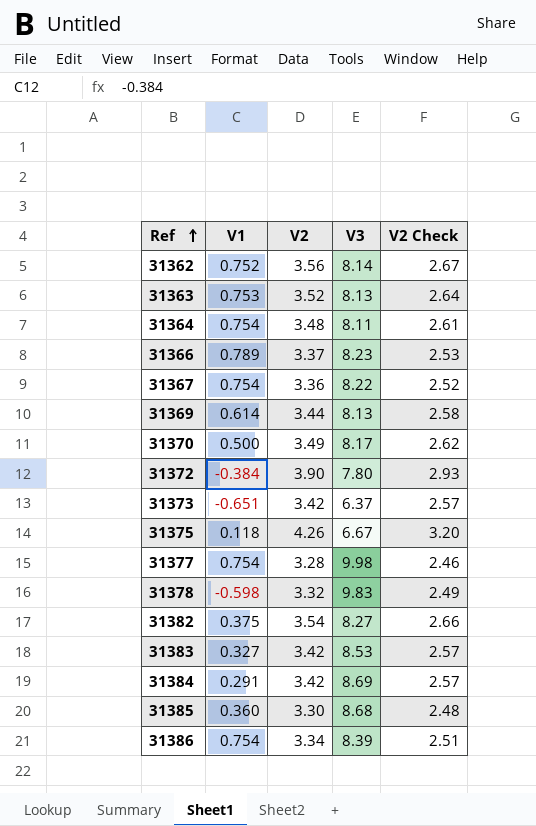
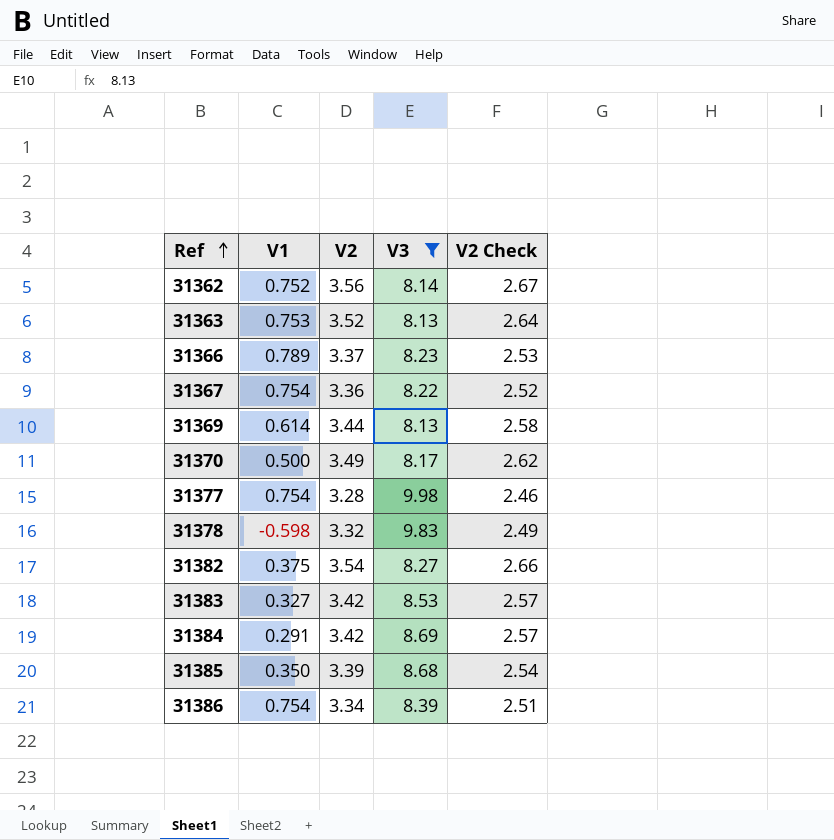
filter: none -> V3 >= 8.13
31385 | V1: 0.360 -> 0.350
31385 | V2: 3.30 -> 3.39
31385 | V2 Check: 2.48 -> 2.54

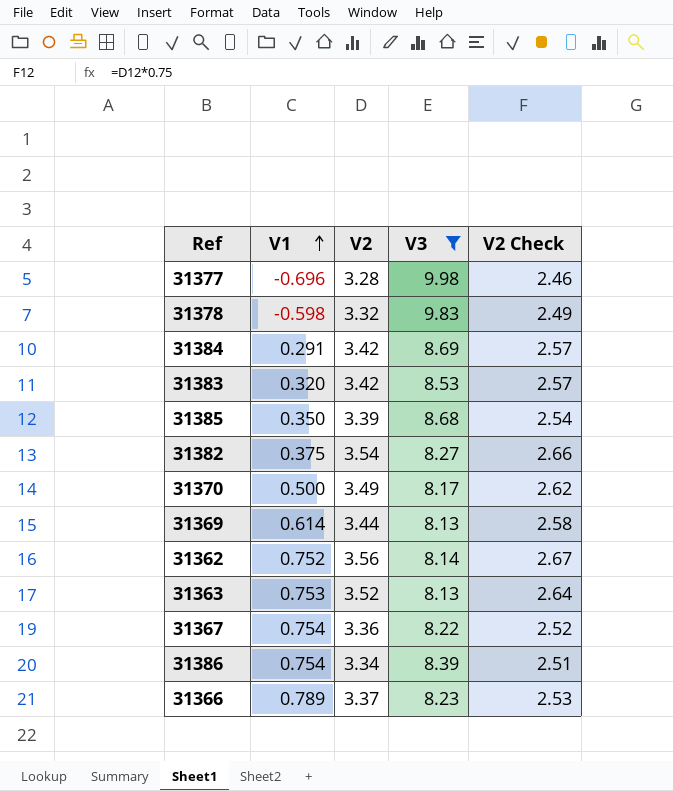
row order: Ref ascending -> V1 ascending
31377 | V1: 0.754 -> -0.696
31383 | V1: 0.327 -> 0.320

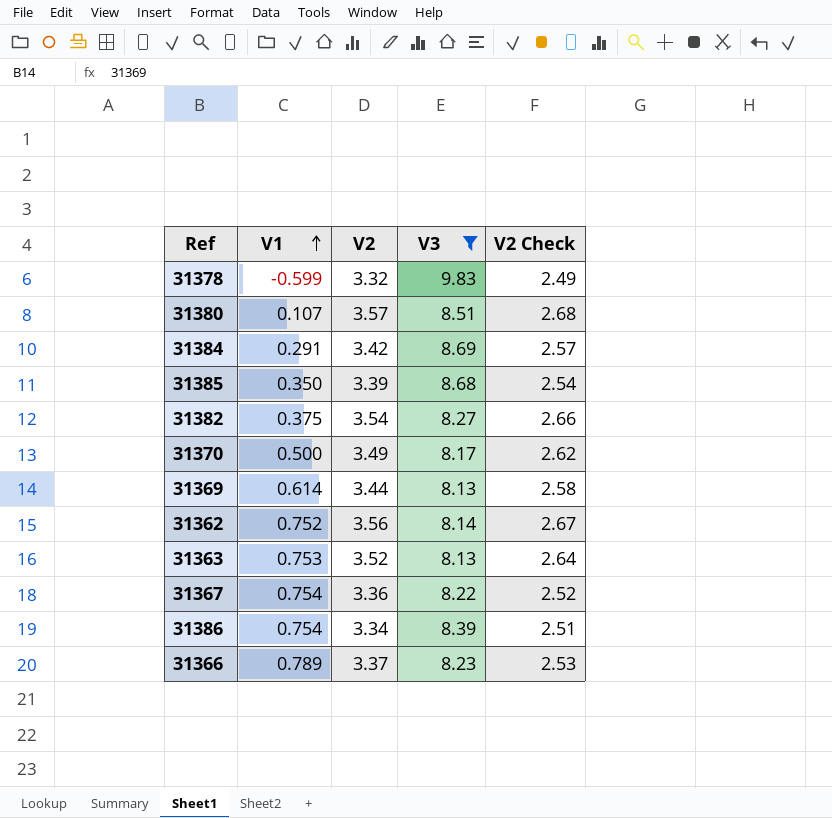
row 31377: -0.696 | 3.28 | 9.98 | 2.46 -> none
row 31383: 0.320 | 3.42 | 8.53 | 2.57 -> none
31378 | V1: -0.598 -> -0.599
row 31380: none -> 0.107 | 3.57 | 8.51 | 2.68

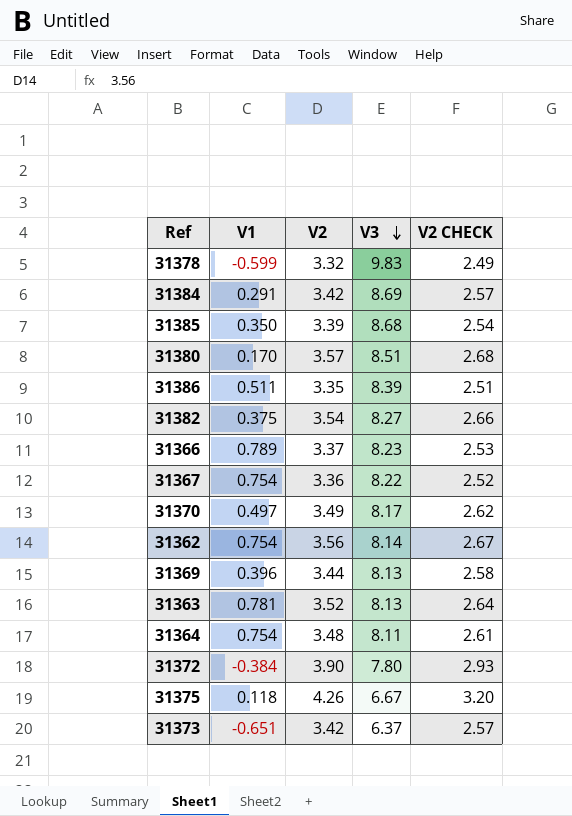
filter: V3 >= 8.13 -> none
row order: V1 ascending -> V3 descending
column name: V2 Check -> V2 CHECK
31380 | V1: 0.107 -> 0.170
31386 | V1: 0.754 -> 0.511
31386 | V2: 3.34 -> 3.35
31370 | V1: 0.500 -> 0.497
31362 | V1: 0.752 -> 0.754
31369 | V1: 0.614 -> 0.396
31363 | V1: 0.753 -> 0.781

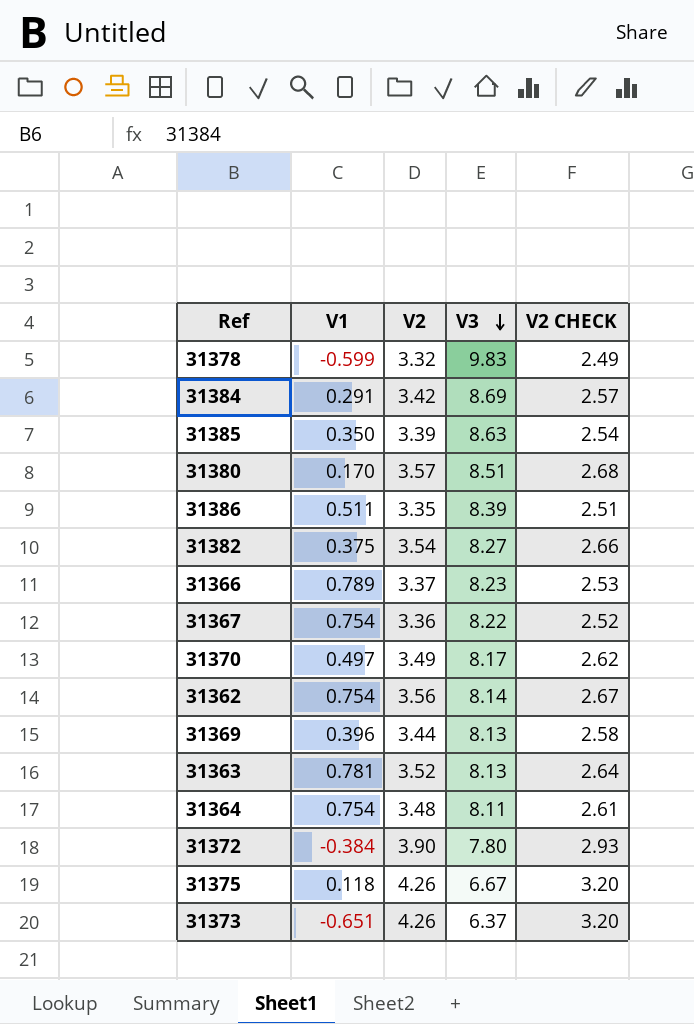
31385 | V3: 8.68 -> 8.63
31373 | V2: 3.42 -> 4.26
31373 | V2 CHECK: 2.57 -> 3.20

